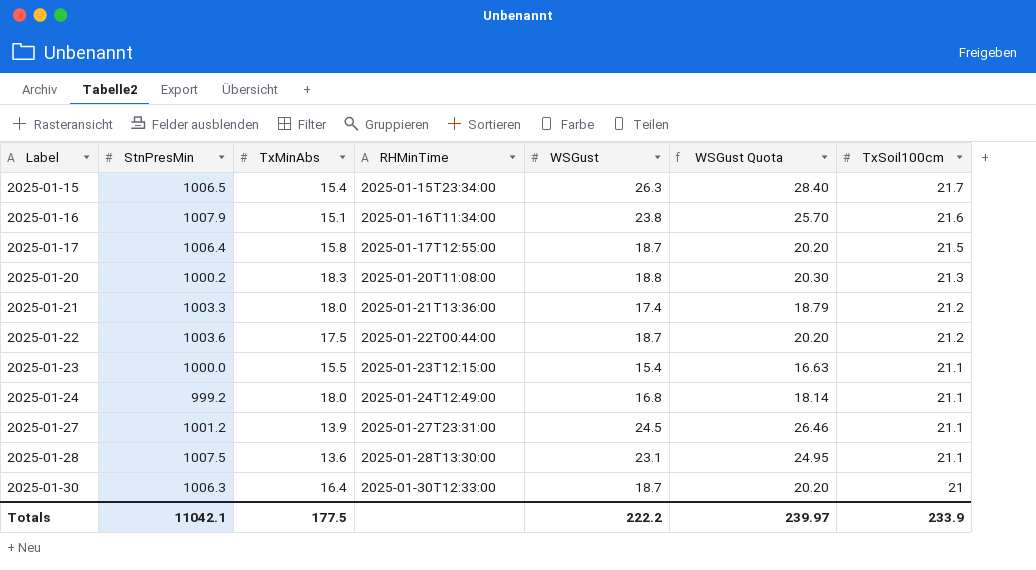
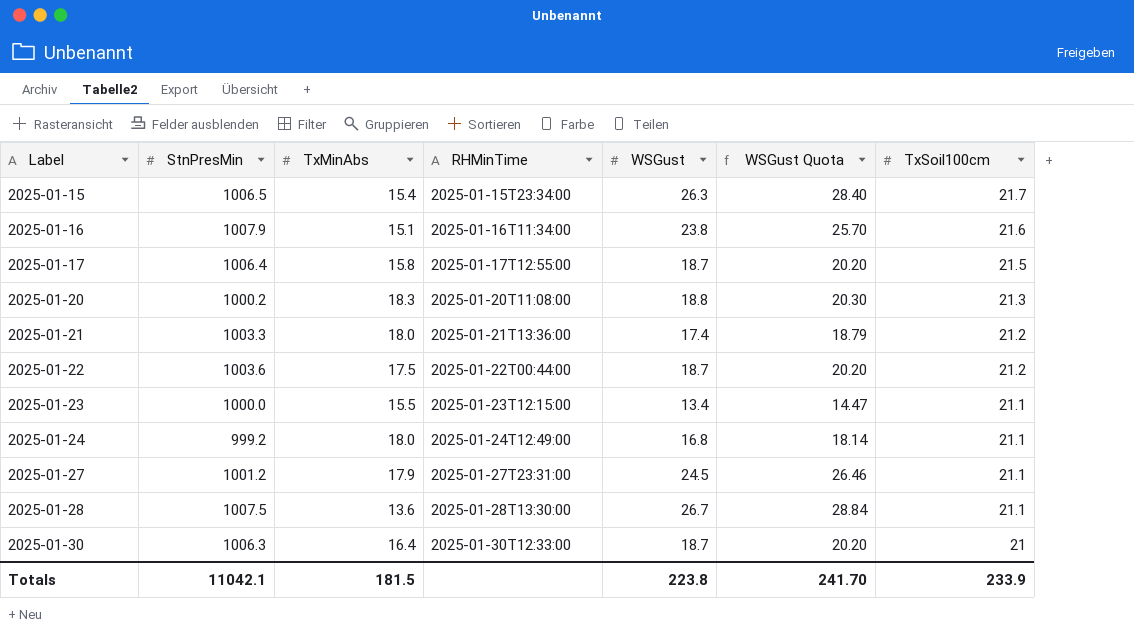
2025-01-23 | WSGust: 15.4 -> 13.4
2025-01-23 | WSGust Quota: 16.63 -> 14.47
2025-01-27 | TxMinAbs: 13.9 -> 17.9
2025-01-28 | WSGust: 23.1 -> 26.7
2025-01-28 | WSGust Quota: 24.95 -> 28.84
Totals | TxMinAbs: 177.5 -> 181.5
Totals | WSGust: 222.2 -> 223.8
Totals | WSGust Quota: 239.97 -> 241.70

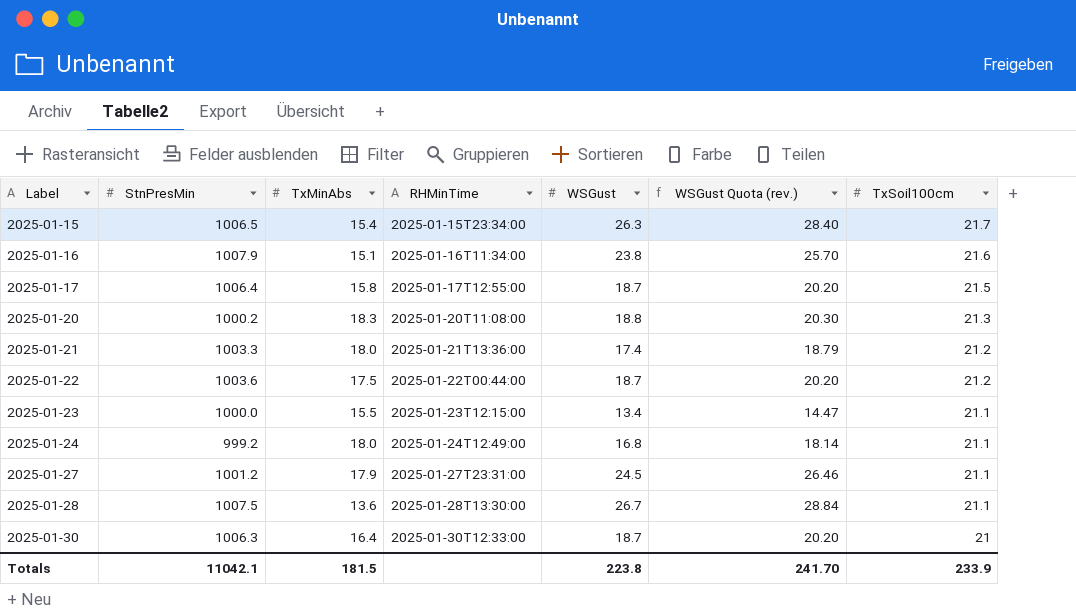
column name: WSGust Quota -> WSGust Quota (rev.)

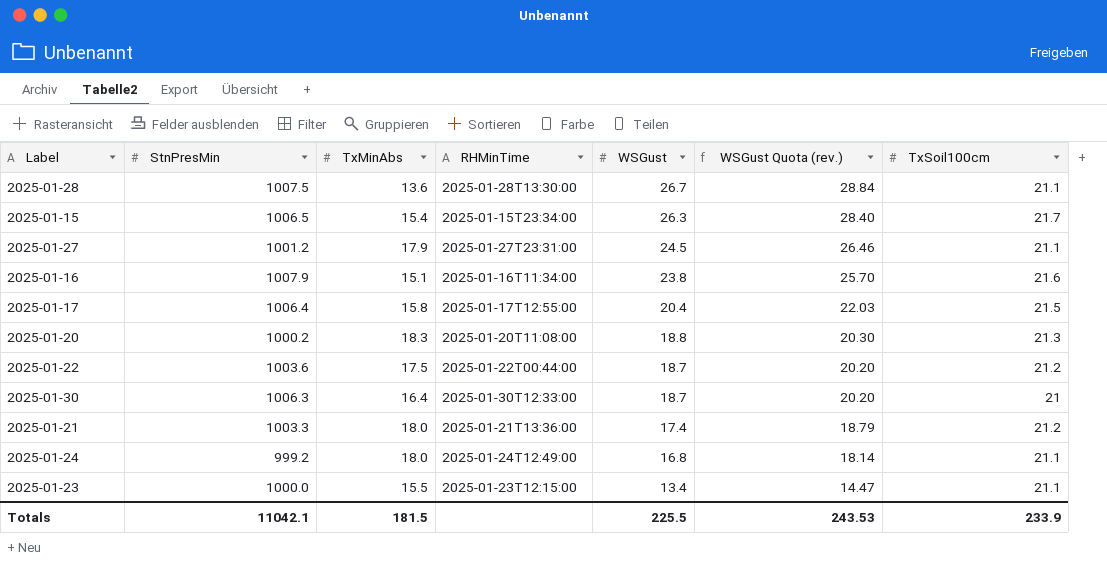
row order: Label ascending -> WSGust descending
2025-01-17 | WSGust: 18.7 -> 20.4
2025-01-17 | WSGust Quota (rev.): 20.20 -> 22.03
Totals | WSGust: 223.8 -> 225.5
Totals | WSGust Quota (rev.): 241.70 -> 243.53

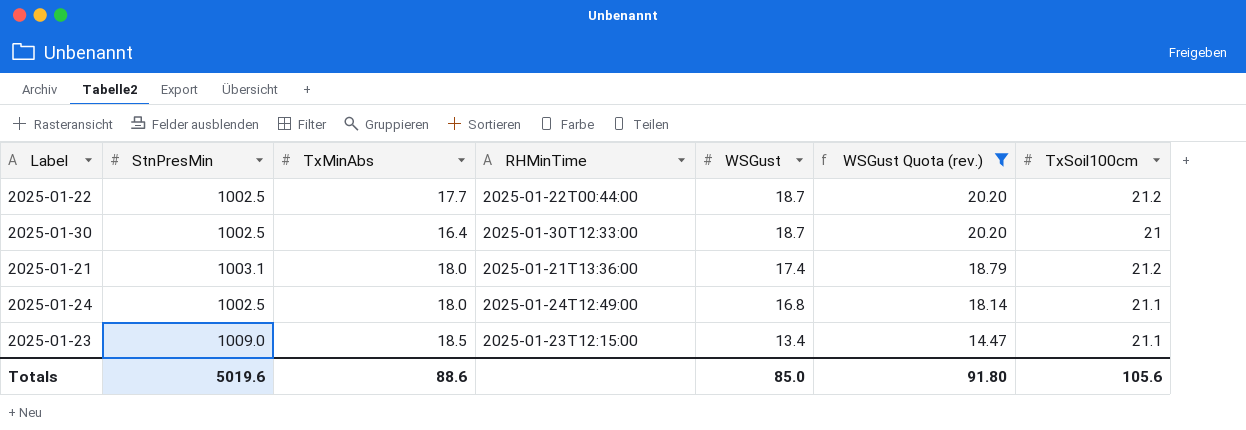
filter: none -> WSGust Quota (rev.) <= 20.20
2025-01-22 | StnPresMin: 1003.6 -> 1002.5
2025-01-22 | TxMinAbs: 17.5 -> 17.7
2025-01-30 | StnPresMin: 1006.3 -> 1002.5
2025-01-21 | StnPresMin: 1003.3 -> 1003.1
2025-01-24 | StnPresMin: 999.2 -> 1002.5
2025-01-23 | StnPresMin: 1000.0 -> 1009.0
2025-01-23 | TxMinAbs: 15.5 -> 18.5
Totals | StnPresMin: 11042.1 -> 5019.6
Totals | TxMinAbs: 181.5 -> 88.6
Totals | WSGust: 225.5 -> 85.0
Totals | WSGust Quota (rev.): 243.53 -> 91.80
Totals | TxSoil100cm: 233.9 -> 105.6

